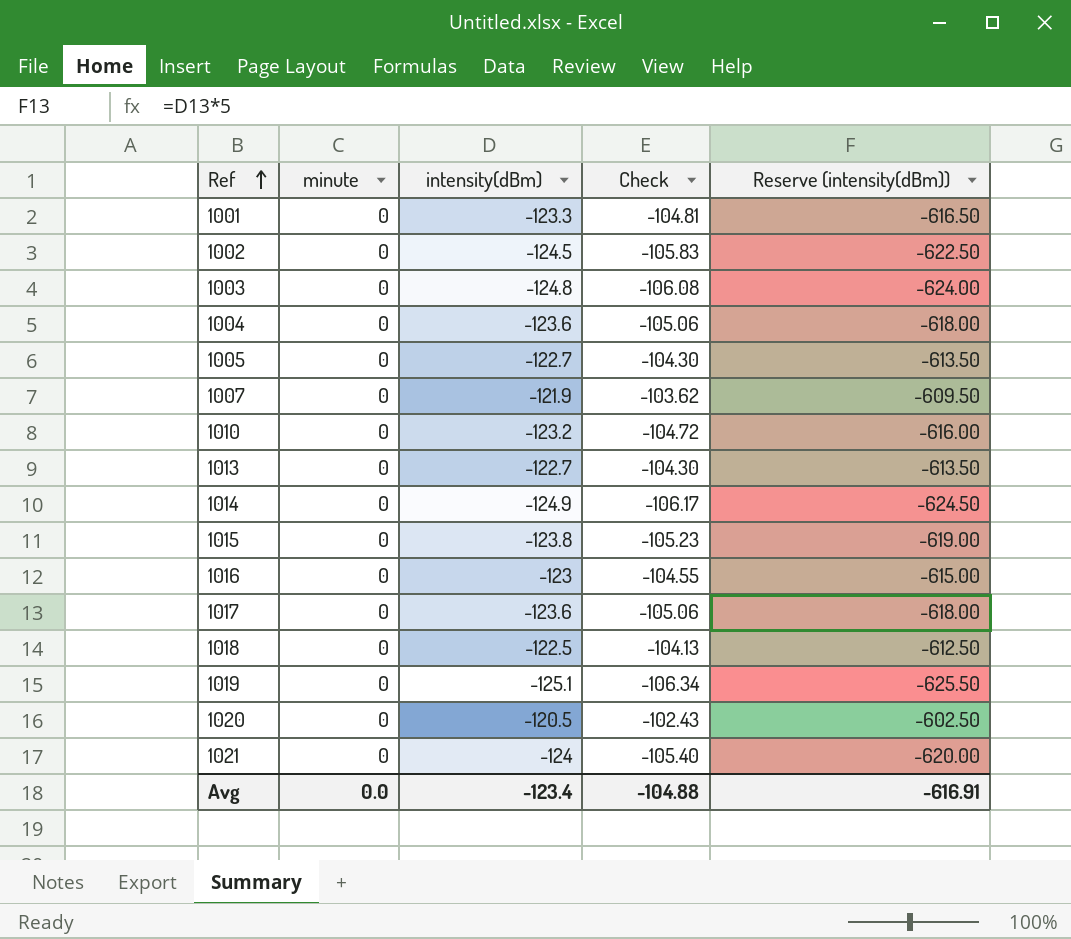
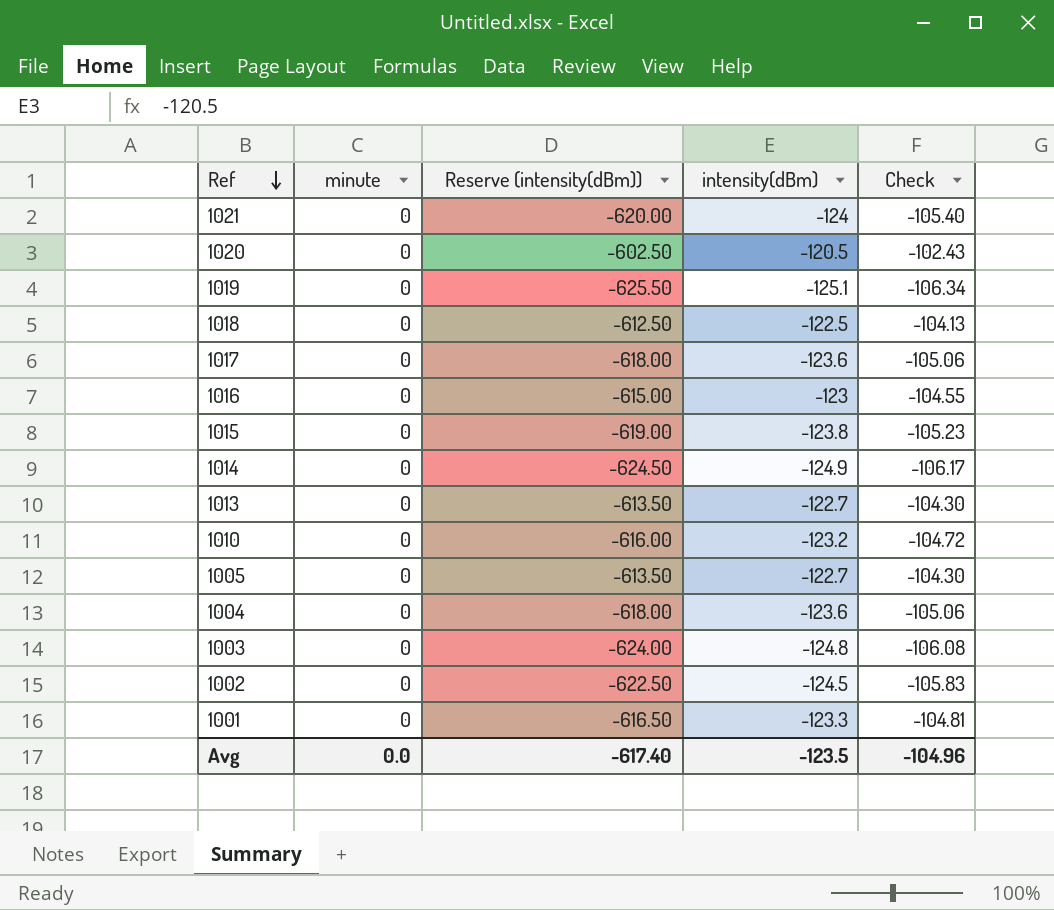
row order: Ref ascending -> Ref descending
column Reserve (intensity(dBm)) | position: 5 -> 3
row 1007: 0 | -121.9 | -103.62 | -609.50 -> none
Avg | Reserve (intensity(dBm)): -616.91 -> -617.40
Avg | intensity(dBm): -123.4 -> -123.5
Avg | Check: -104.88 -> -104.96

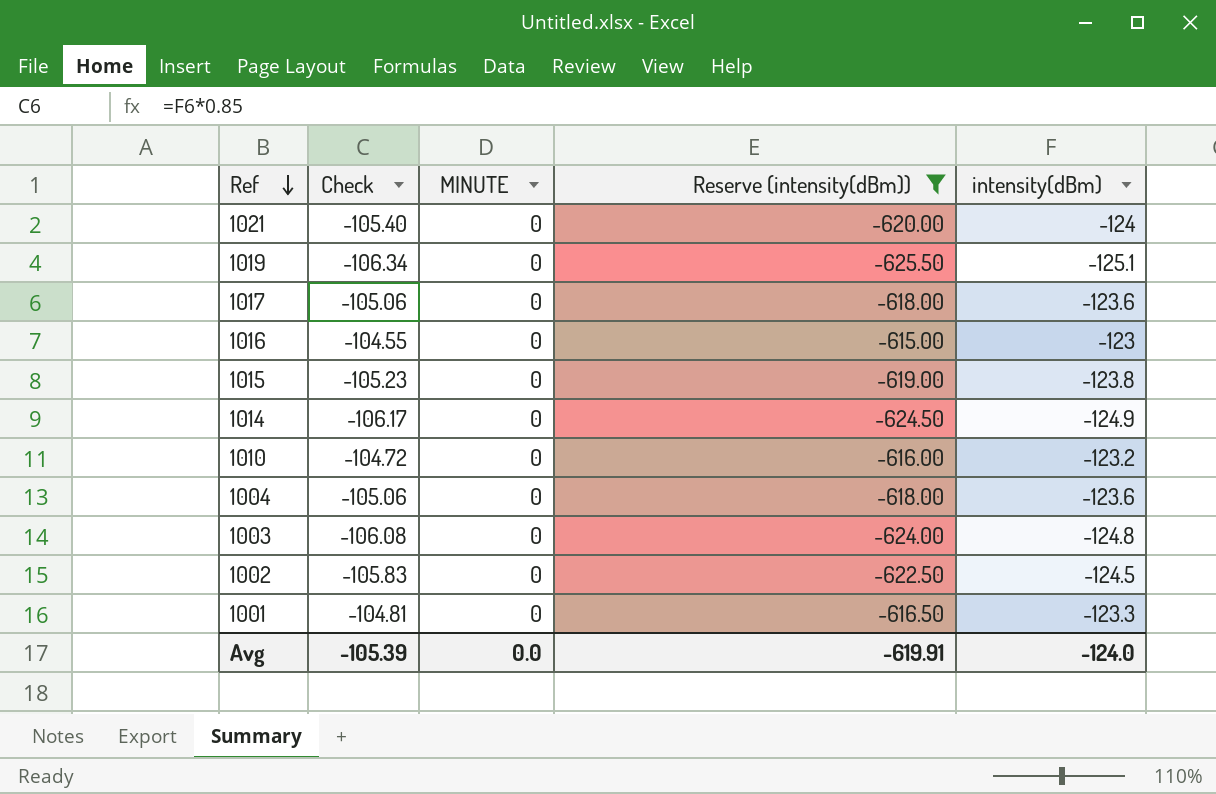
filter: none -> Reserve (intensity(dBm)) <= -615.00
column Check | position: 5 -> 2
column name: minute -> MINUTE
Avg | Check: -104.96 -> -105.39
Avg | Reserve (intensity(dBm)): -617.40 -> -619.91
Avg | intensity(dBm): -123.5 -> -124.0

